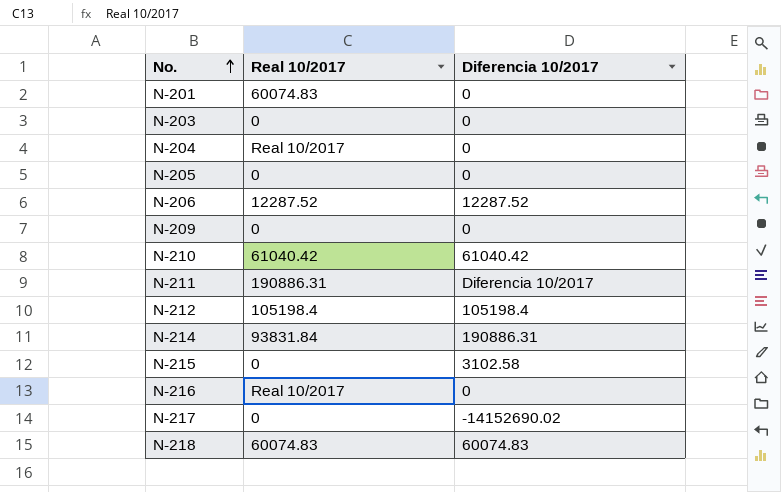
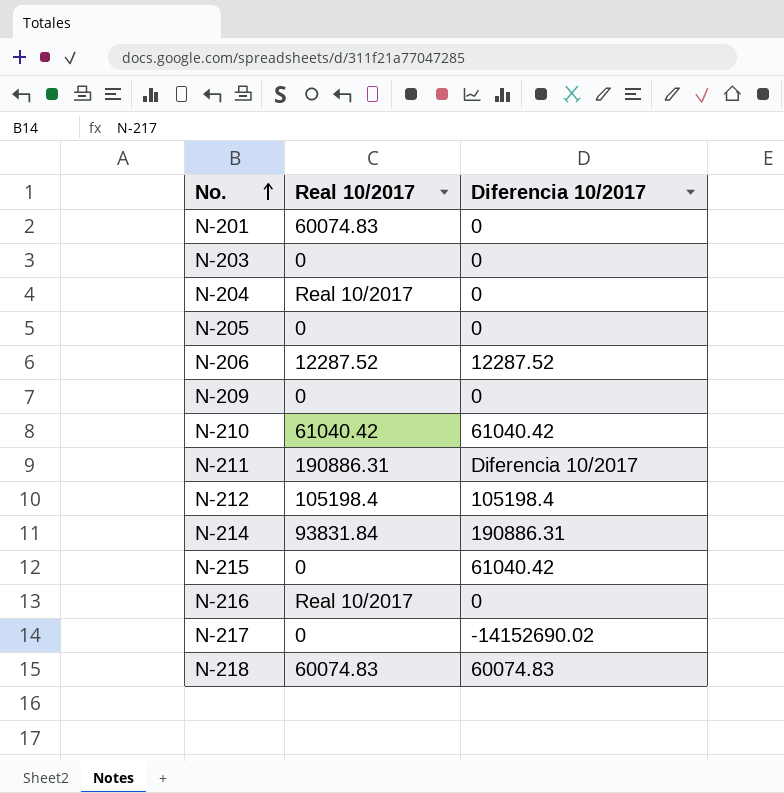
N-215 | Diferencia 10/2017: 3102.58 -> 61040.42

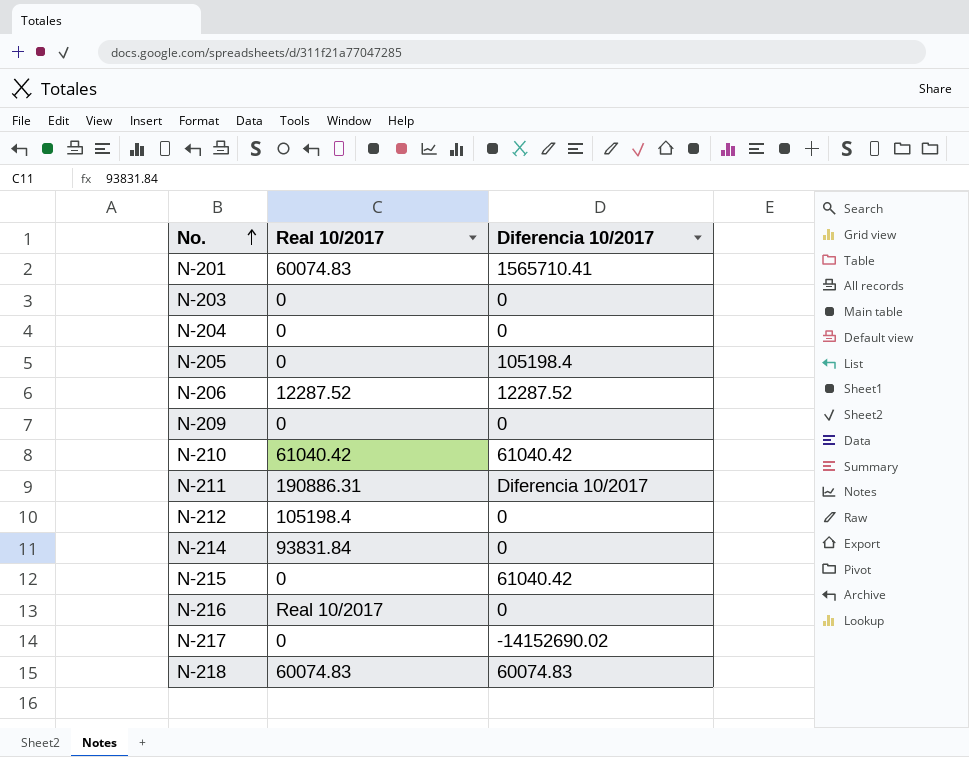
N-201 | Diferencia 10/2017: 0 -> 1565710.41
N-204 | Real 10/2017: Real 10/2017 -> 0
N-205 | Diferencia 10/2017: 0 -> 105198.4
N-212 | Diferencia 10/2017: 105198.4 -> 0
N-214 | Diferencia 10/2017: 190886.31 -> 0

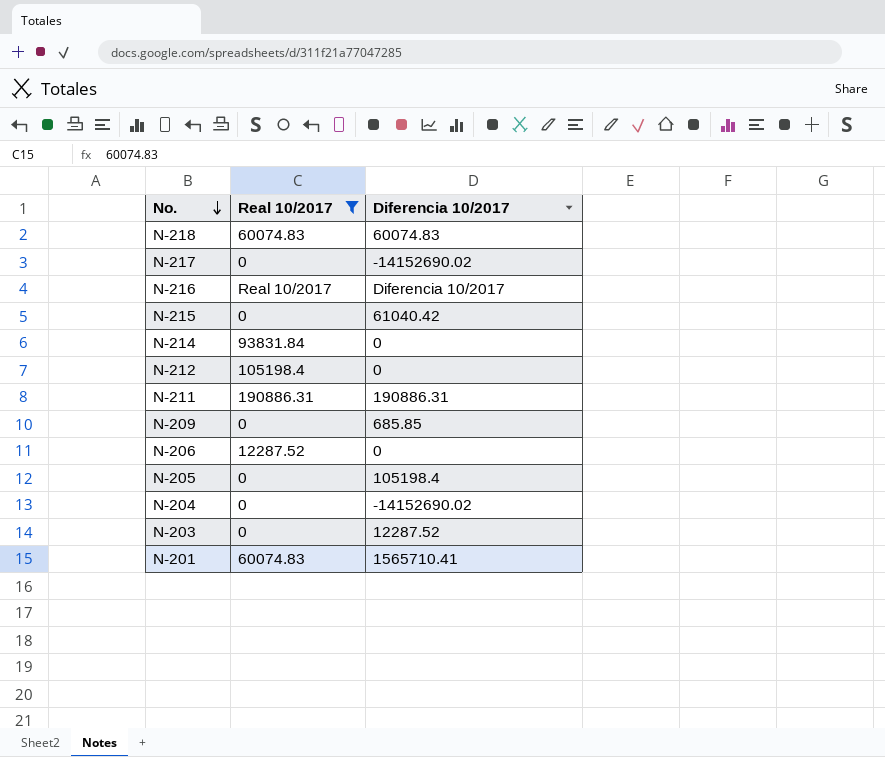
filter: none -> Real 10/2017 != 61040.42
row order: No. ascending -> No. descending
N-216 | Diferencia 10/2017: 0 -> Diferencia 10/2017
N-211 | Diferencia 10/2017: Diferencia 10/2017 -> 190886.31
N-209 | Diferencia 10/2017: 0 -> 685.85
N-206 | Diferencia 10/2017: 12287.52 -> 0
N-204 | Diferencia 10/2017: 0 -> -14152690.02
N-203 | Diferencia 10/2017: 0 -> 12287.52

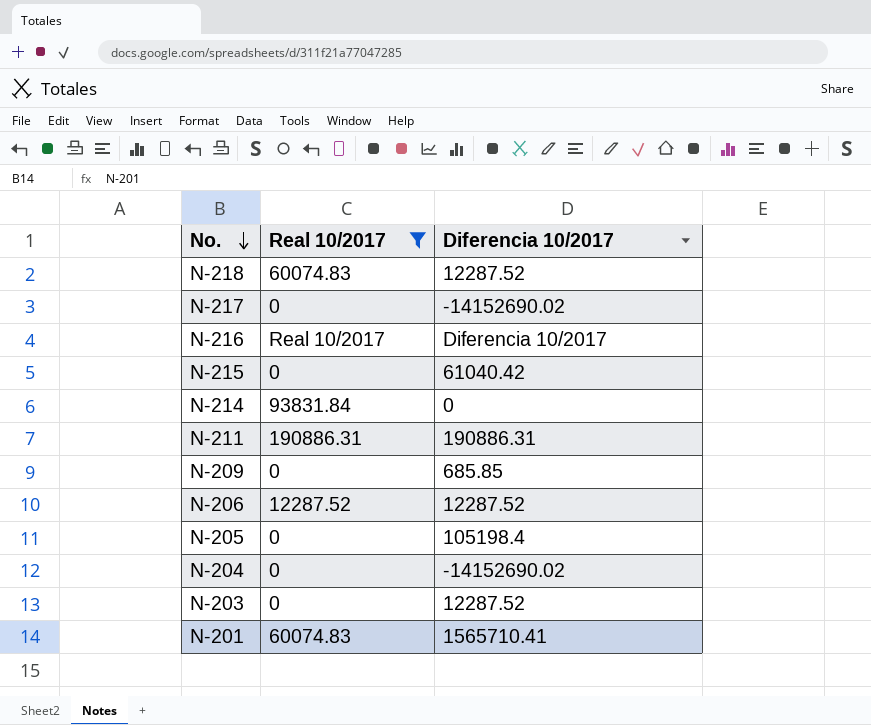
row N-212: 105198.4 | 0 -> none
N-218 | Diferencia 10/2017: 60074.83 -> 12287.52
N-206 | Diferencia 10/2017: 0 -> 12287.52

